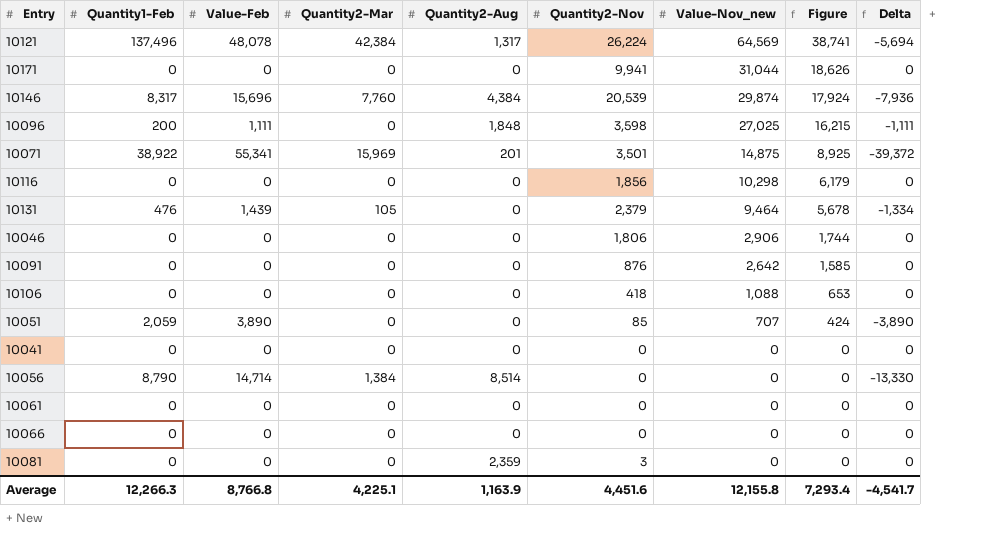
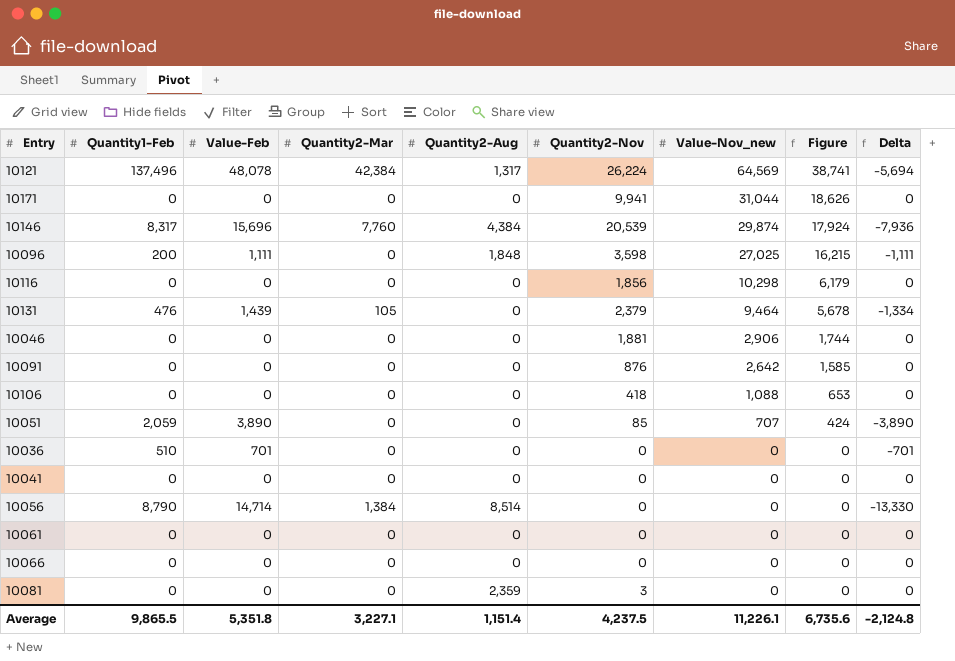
row 10071: 38,922 | 55,341 | 15,969 | 201 | 3,501 | 14,875 | 8,925 | -39,372 -> none
10046 | Quantity2-Nov: 1,806 -> 1,881
row 10036: none -> 510 | 701 | 0 | 0 | 0 | 0 | 0 | -701
Average | Quantity1-Feb: 12,266.3 -> 9,865.5
Average | Value-Feb: 8,766.8 -> 5,351.8
Average | Quantity2-Mar: 4,225.1 -> 3,227.1
Average | Quantity2-Aug: 1,163.9 -> 1,151.4
Average | Quantity2-Nov: 4,451.6 -> 4,237.5
Average | Value-Nov_new: 12,155.8 -> 11,226.1
Average | Figure: 7,293.4 -> 6,735.6
Average | Delta: -4,541.7 -> -2,124.8

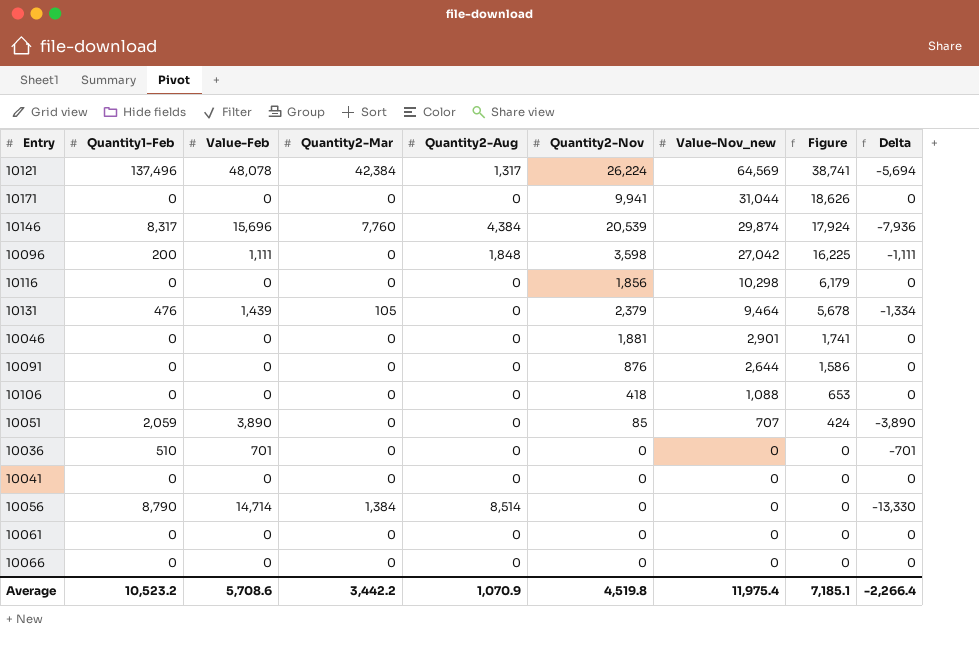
row 10081: 0 | 0 | 0 | 2,359 | 3 | 0 | 0 | 0 -> none
10096 | Value-Nov_new: 27,025 -> 27,042
10096 | Figure: 16,215 -> 16,225
10046 | Value-Nov_new: 2,906 -> 2,901
10046 | Figure: 1,744 -> 1,741
10091 | Value-Nov_new: 2,642 -> 2,644
10091 | Figure: 1,585 -> 1,586
Average | Quantity1-Feb: 9,865.5 -> 10,523.2
Average | Value-Feb: 5,351.8 -> 5,708.6
Average | Quantity2-Mar: 3,227.1 -> 3,442.2
Average | Quantity2-Aug: 1,151.4 -> 1,070.9
Average | Quantity2-Nov: 4,237.5 -> 4,519.8
Average | Value-Nov_new: 11,226.1 -> 11,975.4
Average | Figure: 6,735.6 -> 7,185.1
Average | Delta: -2,124.8 -> -2,266.4

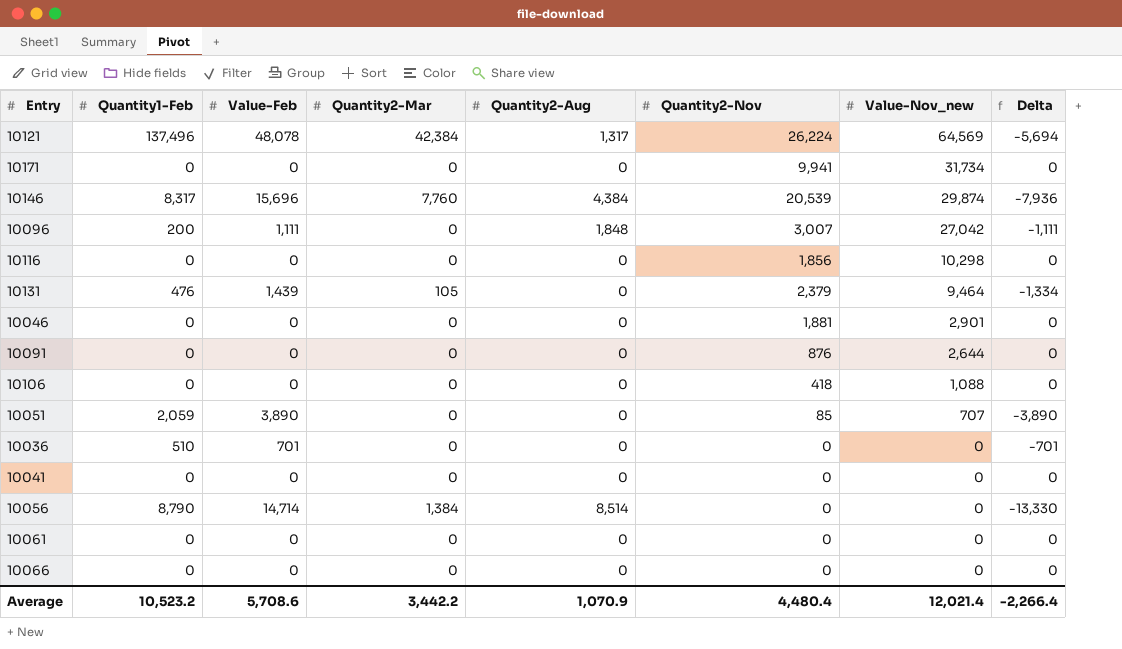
column Figure | formula: [Value-Nov_new] * 0.6 -> none
10171 | Value-Nov_new: 31,044 -> 31,734
10096 | Quantity2-Nov: 3,598 -> 3,007
Average | Quantity2-Nov: 4,519.8 -> 4,480.4
Average | Value-Nov_new: 11,975.4 -> 12,021.4

